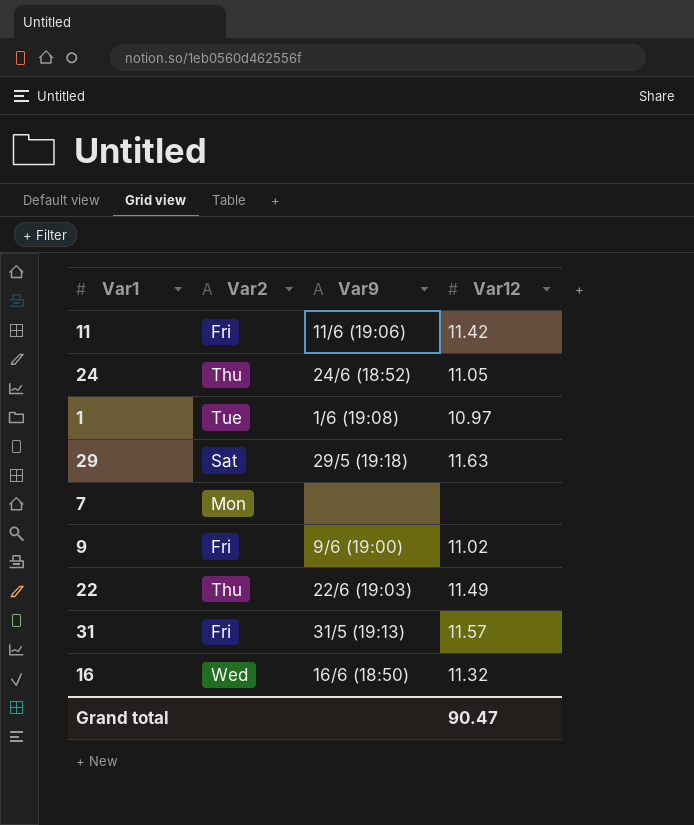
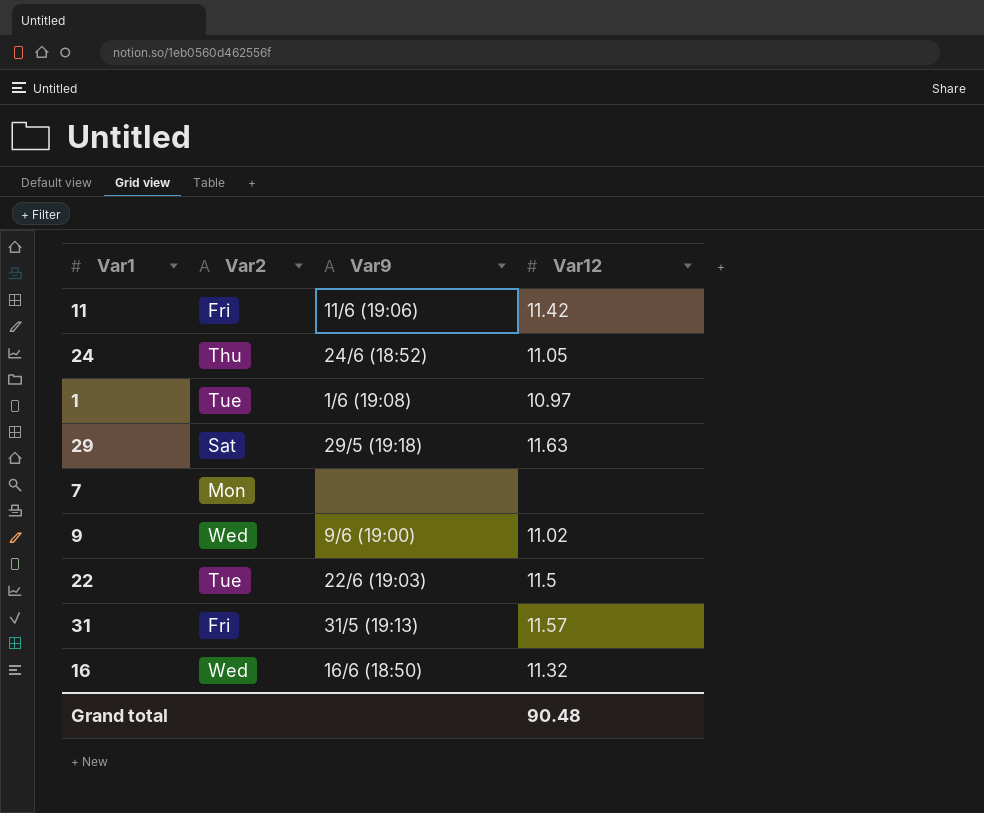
9 | Var2: Fri -> Wed
22 | Var2: Thu -> Tue
22 | Var12: 11.49 -> 11.5
Grand total | Var12: 90.47 -> 90.48

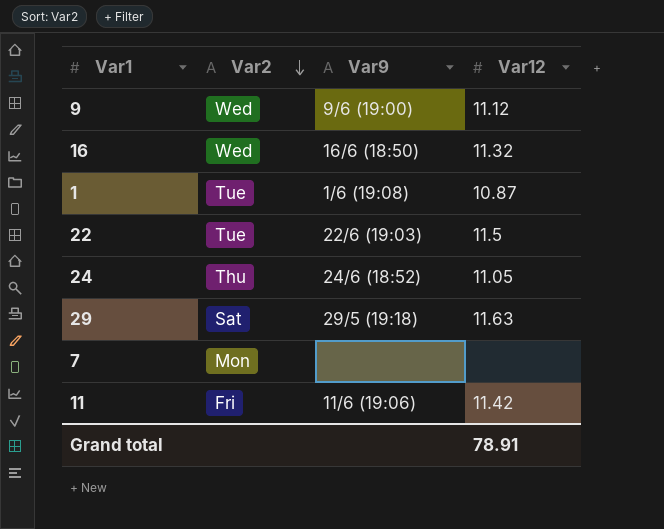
row order: none -> Var2 descending
row 31: Fri | 31/5 (19:13) | 11.57 -> none
9 | Var12: 11.02 -> 11.12
1 | Var12: 10.97 -> 10.87
Grand total | Var12: 90.48 -> 78.91

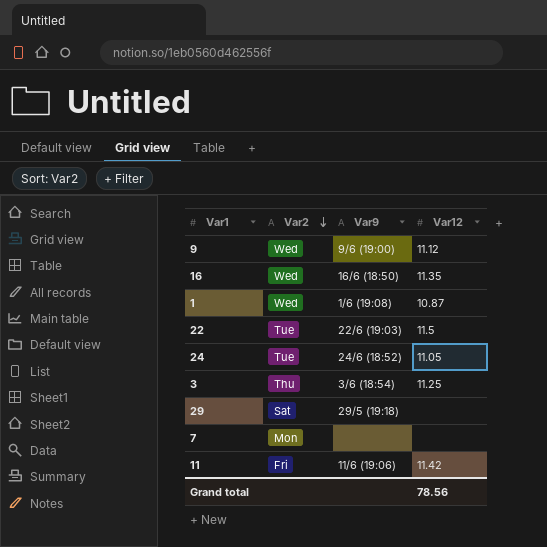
16 | Var12: 11.32 -> 11.35
1 | Var2: Tue -> Wed
24 | Var2: Thu -> Tue
row 3: none -> Thu | 3/6 (18:54) | 11.25
29 | Var12: 11.63 -> none
Grand total | Var12: 78.91 -> 78.56

